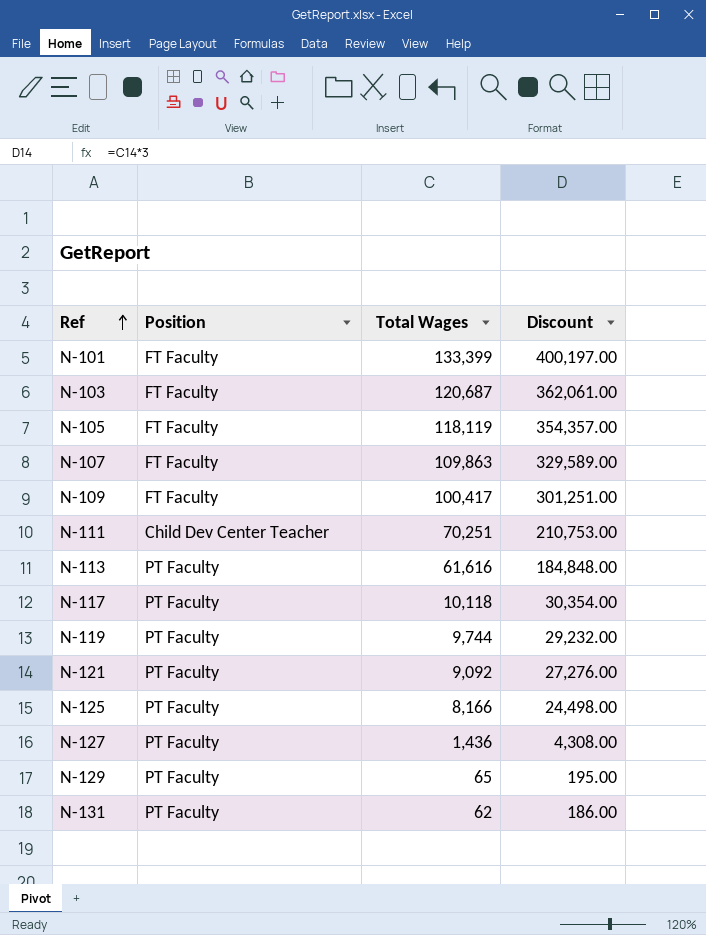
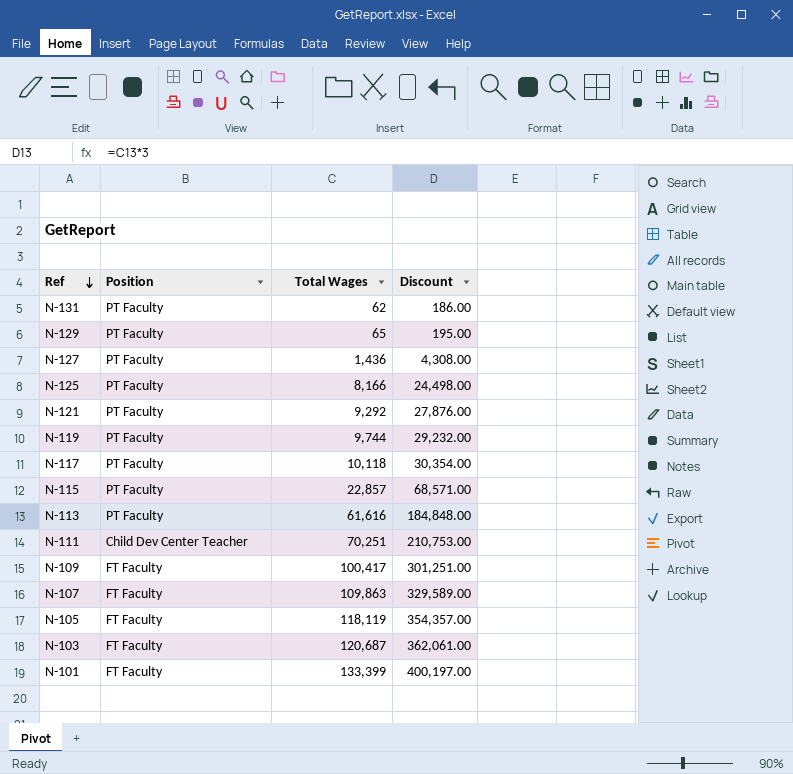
row order: Ref ascending -> Ref descending
N-121 | Total Wages: 9,092 -> 9,292
N-121 | Discount: 27,276.00 -> 27,876.00
row N-115: none -> PT Faculty | 22,857 | 68,571.00

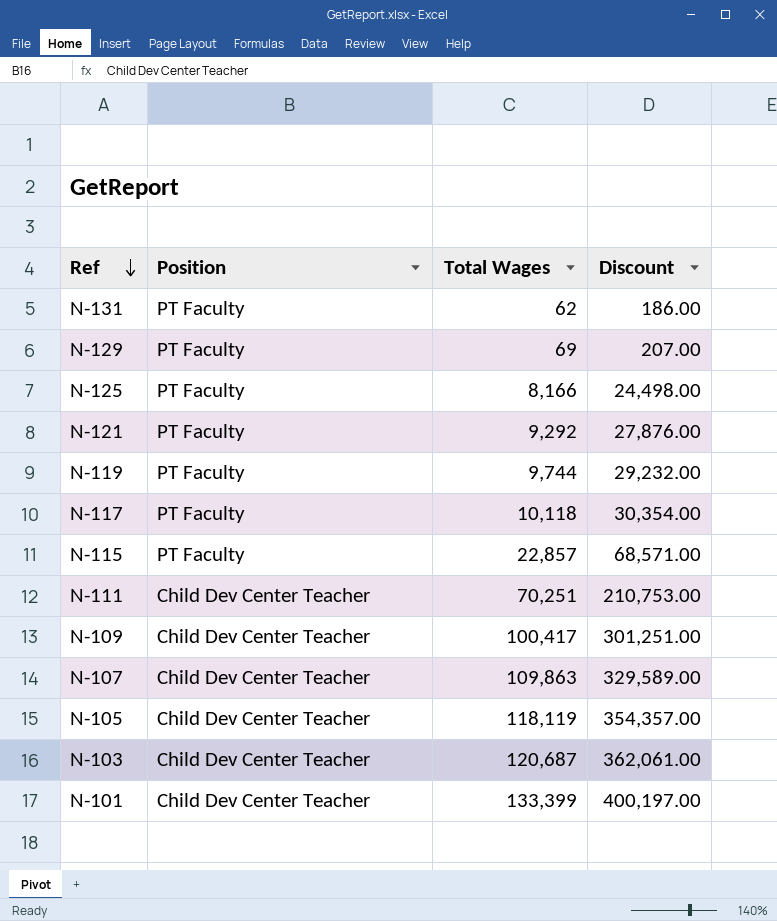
row N-127: PT Faculty | 1,436 | 4,308.00 -> none
row N-113: PT Faculty | 61,616 | 184,848.00 -> none
N-129 | Total Wages: 65 -> 69
N-129 | Discount: 195.00 -> 207.00
N-109 | Position: FT Faculty -> Child Dev Center Teacher
N-107 | Position: FT Faculty -> Child Dev Center Teacher
N-105 | Position: FT Faculty -> Child Dev Center Teacher
N-103 | Position: FT Faculty -> Child Dev Center Teacher
N-101 | Position: FT Faculty -> Child Dev Center Teacher

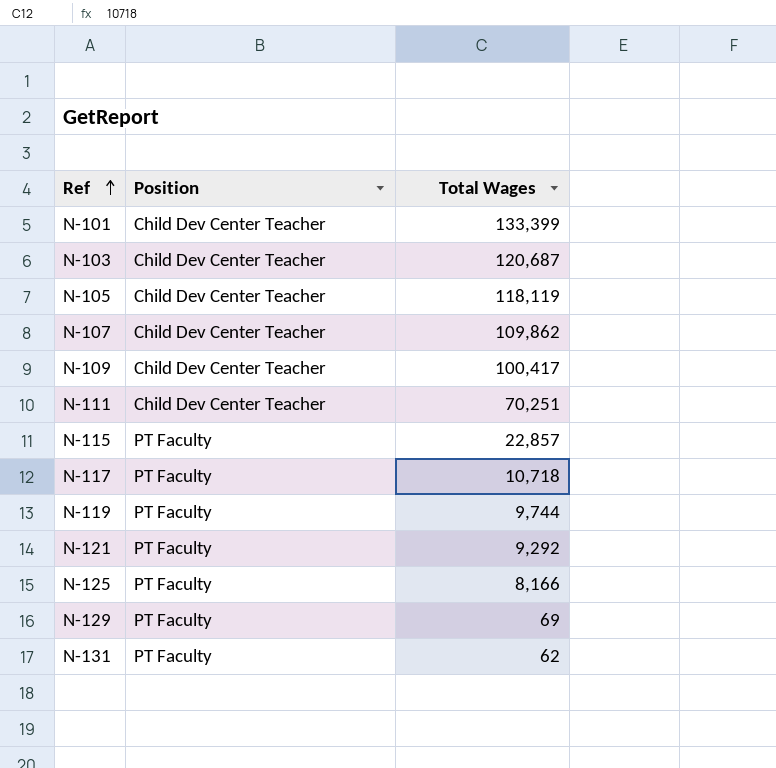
row order: Ref descending -> Ref ascending
column Discount | formula: [Total Wages] * 3 -> none
N-107 | Total Wages: 109,863 -> 109,862
N-117 | Total Wages: 10,118 -> 10,718

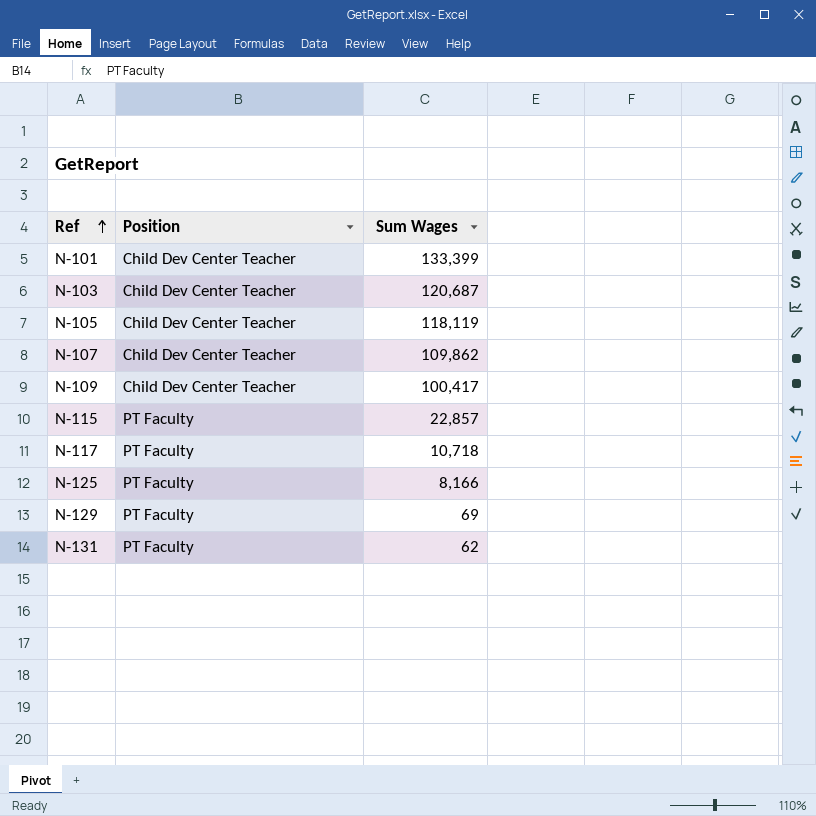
column name: Total Wages -> Sum Wages
row N-111: Child Dev Center Teacher | 70,251 -> none
row N-119: PT Faculty | 9,744 -> none
row N-121: PT Faculty | 9,292 -> none

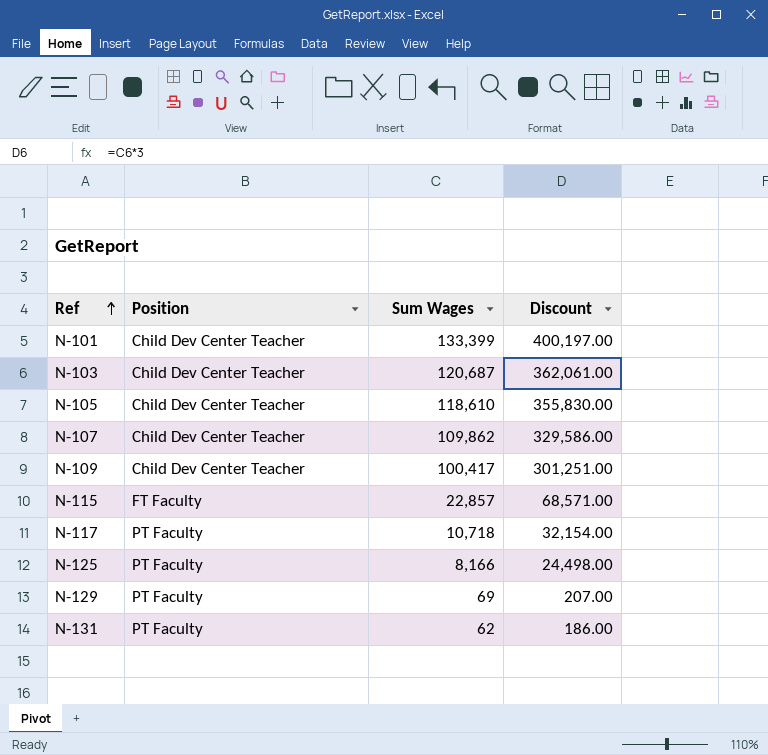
column Discount | formula: none -> [Sum Wages] * 3
N-105 | Sum Wages: 118,119 -> 118,610
N-115 | Position: PT Faculty -> FT Faculty

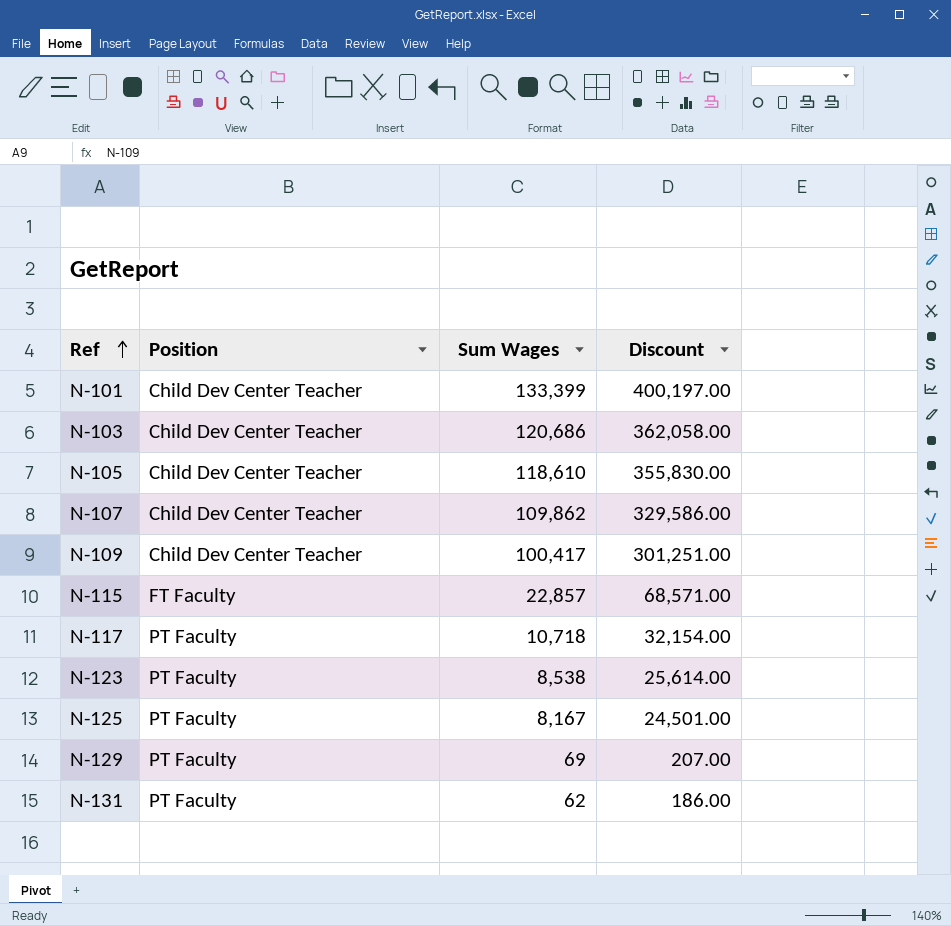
N-103 | Sum Wages: 120,687 -> 120,686
N-103 | Discount: 362,061.00 -> 362,058.00
row N-123: none -> PT Faculty | 8,538 | 25,614.00
N-125 | Sum Wages: 8,166 -> 8,167
N-125 | Discount: 24,498.00 -> 24,501.00

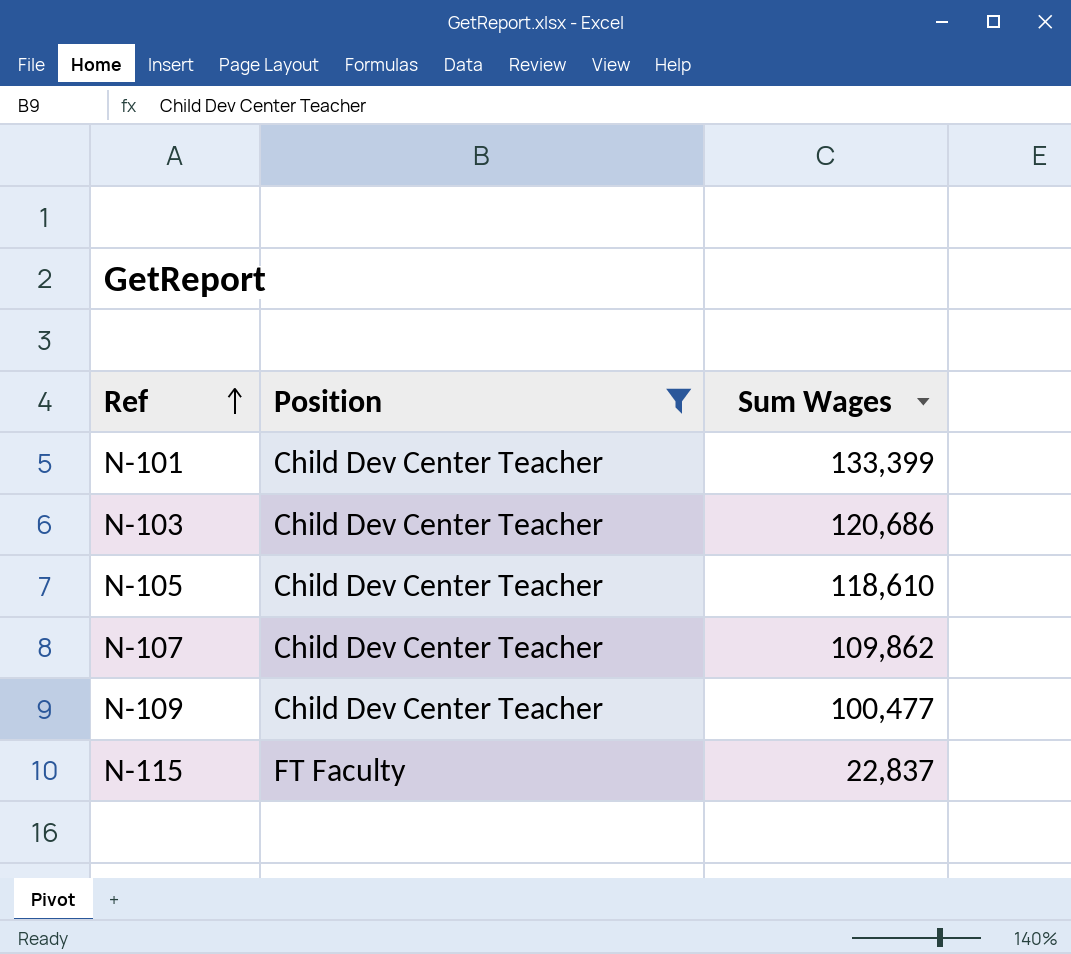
filter: none -> Position != PT Faculty
column Discount | formula: [Sum Wages] * 3 -> none
N-109 | Sum Wages: 100,417 -> 100,477
N-115 | Sum Wages: 22,857 -> 22,837

